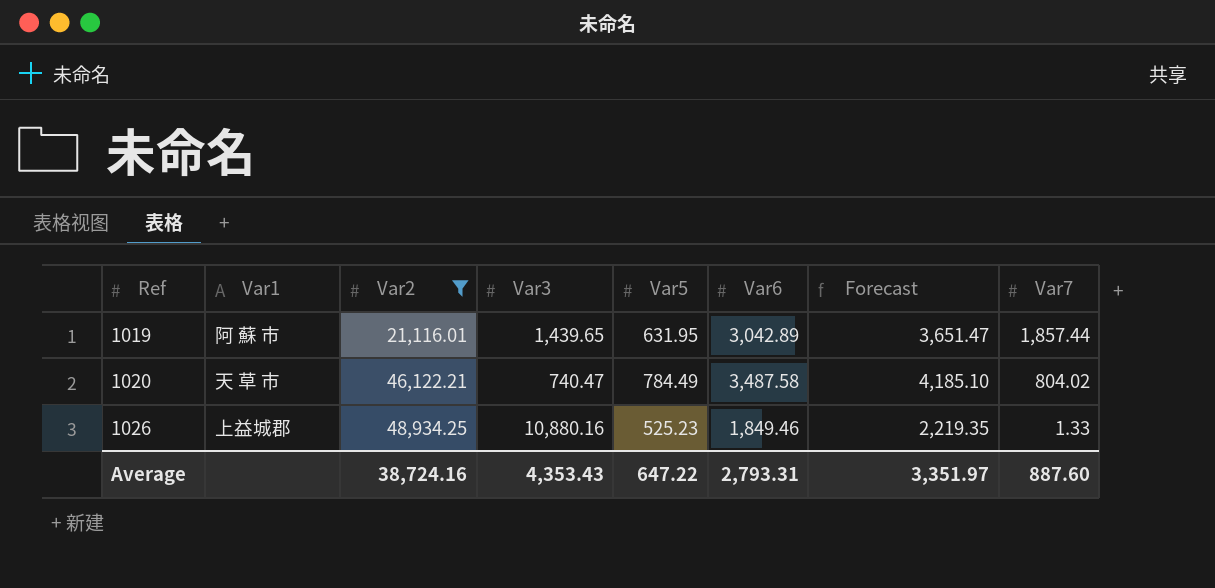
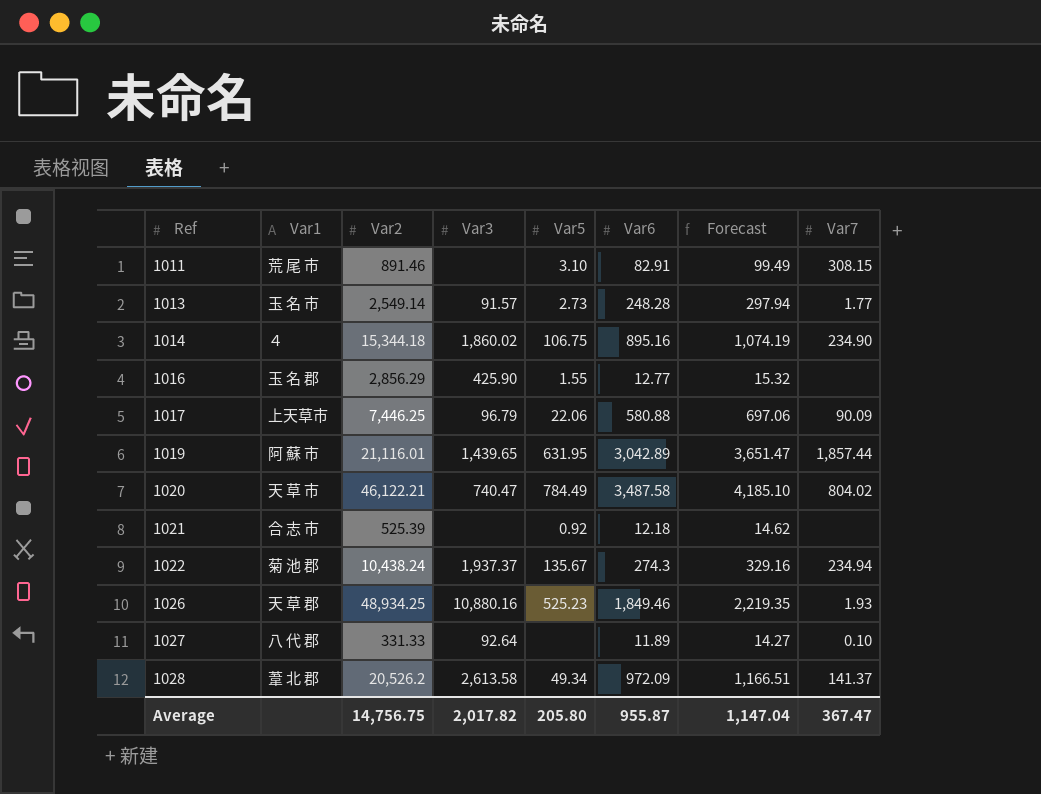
filter: Var2 >= 21,116.01 -> none
1026 | Var1: 上益城郡 -> 天 草 郡
1026 | Var7: 1.33 -> 1.93
Average | Var2: 38,724.16 -> 14,756.75
Average | Var3: 4,353.43 -> 2,017.82
Average | Var5: 647.22 -> 205.80
Average | Var6: 2,793.31 -> 955.87
Average | Forecast: 3,351.97 -> 1,147.04
Average | Var7: 887.60 -> 367.47

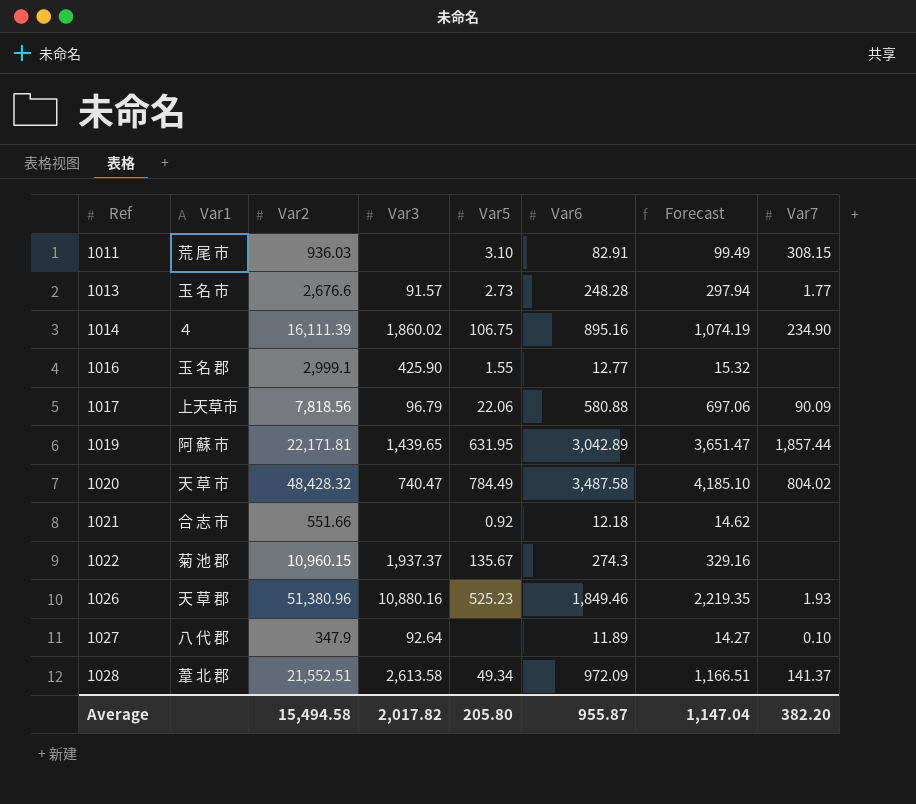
1011 | Var2: 891.46 -> 936.03
1013 | Var2: 2,549.14 -> 2,676.6
1014 | Var2: 15,344.18 -> 16,111.39
1016 | Var2: 2,856.29 -> 2,999.1
1017 | Var2: 7,446.25 -> 7,818.56
1019 | Var2: 21,116.01 -> 22,171.81
1020 | Var2: 46,122.21 -> 48,428.32
1021 | Var2: 525.39 -> 551.66
1022 | Var2: 10,438.24 -> 10,960.15
1022 | Var7: 234.94 -> none
1026 | Var2: 48,934.25 -> 51,380.96
1027 | Var2: 331.33 -> 347.9
1028 | Var2: 20,526.2 -> 21,552.51
Average | Var2: 14,756.75 -> 15,494.58
Average | Var7: 367.47 -> 382.20

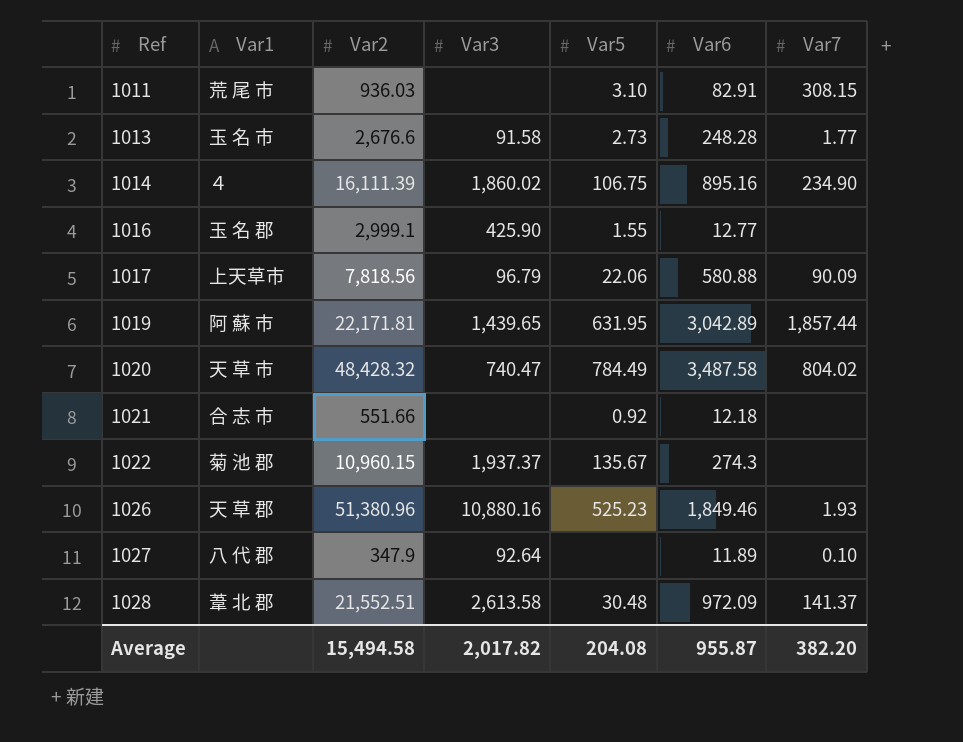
column Forecast | formula: [Var6] * 1.2 -> none
1013 | Var3: 91.57 -> 91.58
1028 | Var5: 49.34 -> 30.48
Average | Var5: 205.80 -> 204.08

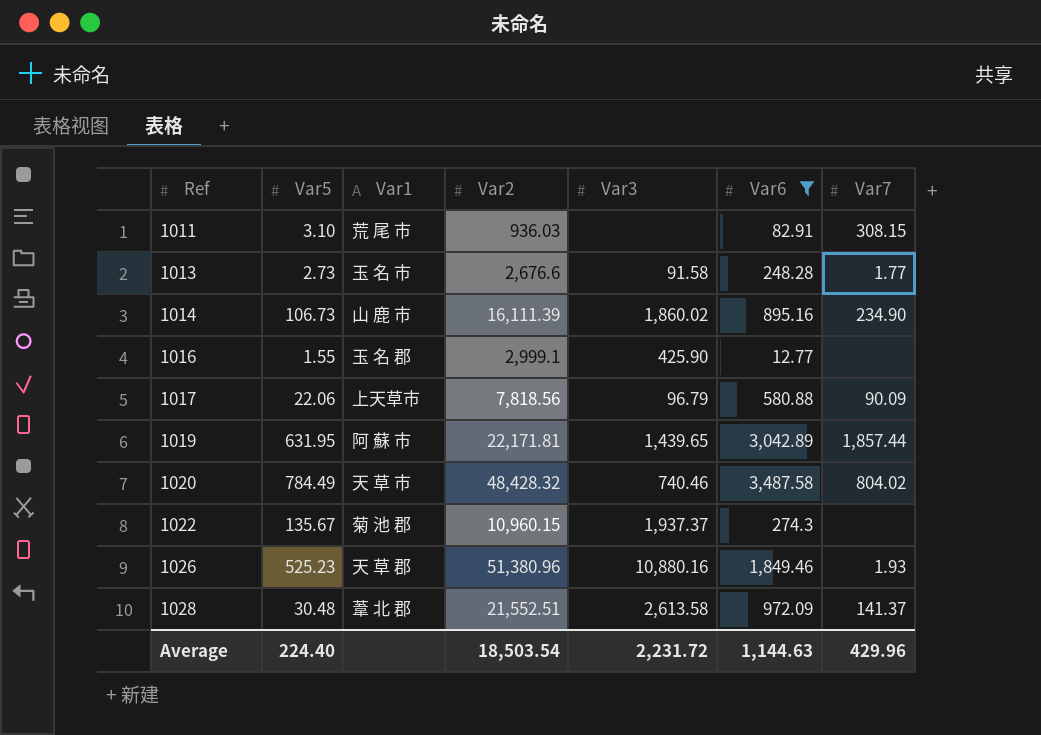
filter: none -> Var6 >= 12.77
column Var5 | position: 5 -> 2
1014 | Var5: 106.75 -> 106.73
1014 | Var1: ４ -> 山 鹿 市
1020 | Var3: 740.47 -> 740.46
Average | Var5: 204.08 -> 224.40
Average | Var2: 15,494.58 -> 18,503.54
Average | Var3: 2,017.82 -> 2,231.72
Average | Var6: 955.87 -> 1,144.63
Average | Var7: 382.20 -> 429.96

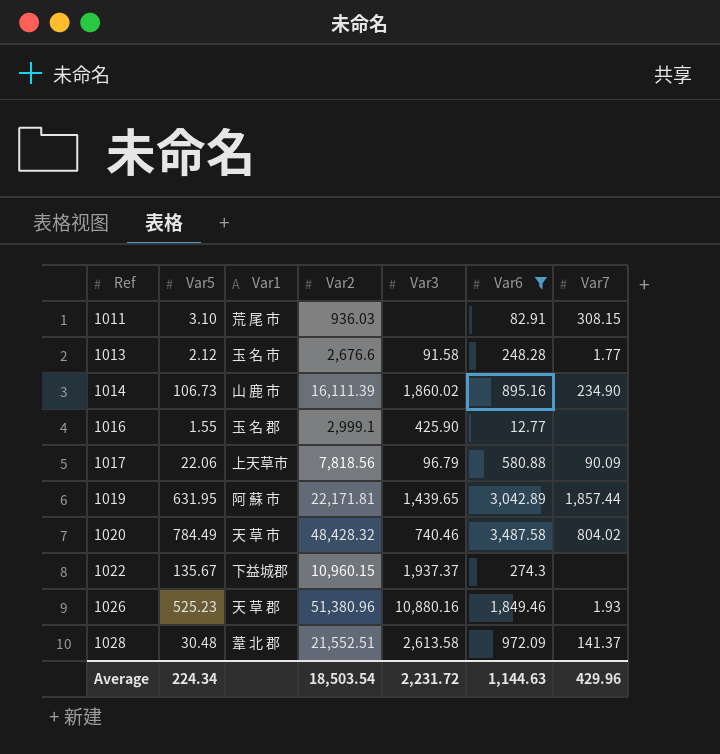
1013 | Var5: 2.73 -> 2.12
1022 | Var1: 菊 池 郡 -> 下益城郡
Average | Var5: 224.40 -> 224.34

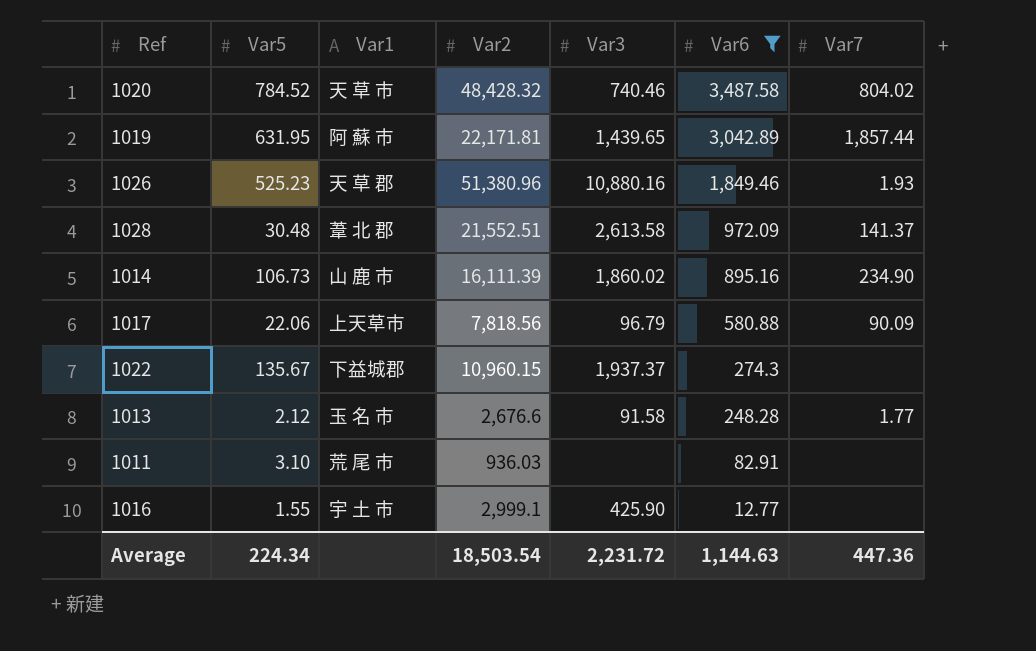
row order: Ref ascending -> Var6 descending
1020 | Var5: 784.49 -> 784.52
1011 | Var7: 308.15 -> none
1016 | Var1: 玉 名 郡 -> 宇 土 市
Average | Var7: 429.96 -> 447.36

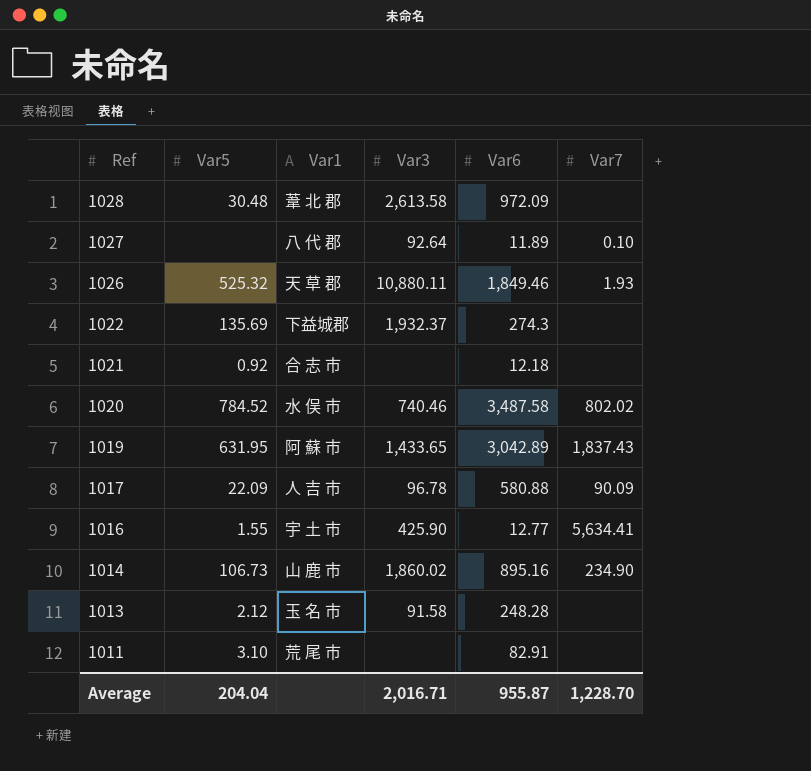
filter: Var6 >= 12.77 -> none
row order: Var6 descending -> Ref descending
column Var2 | position: 4 -> none
1028 | Var7: 141.37 -> none
1026 | Var5: 525.23 -> 525.32
1026 | Var3: 10,880.16 -> 10,880.11
1022 | Var5: 135.67 -> 135.69
1022 | Var3: 1,937.37 -> 1,932.37
1020 | Var1: 天 草 市 -> 水 俣 市
1020 | Var7: 804.02 -> 802.02
1019 | Var3: 1,439.65 -> 1,433.65
1019 | Var7: 1,857.44 -> 1,837.43
1017 | Var5: 22.06 -> 22.09
1017 | Var1: 上天草市 -> 人 吉 市
1017 | Var3: 96.79 -> 96.78
1016 | Var7: none -> 5,634.41
1013 | Var7: 1.77 -> none
Average | Var5: 224.34 -> 204.04
Average | Var3: 2,231.72 -> 2,016.71
Average | Var6: 1,144.63 -> 955.87
Average | Var7: 447.36 -> 1,228.70

